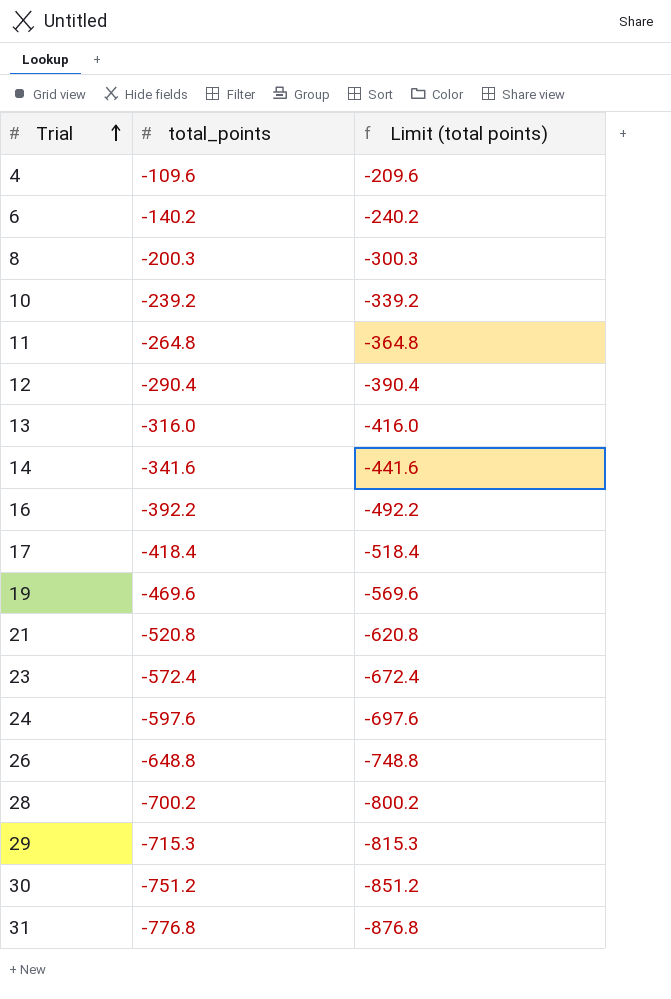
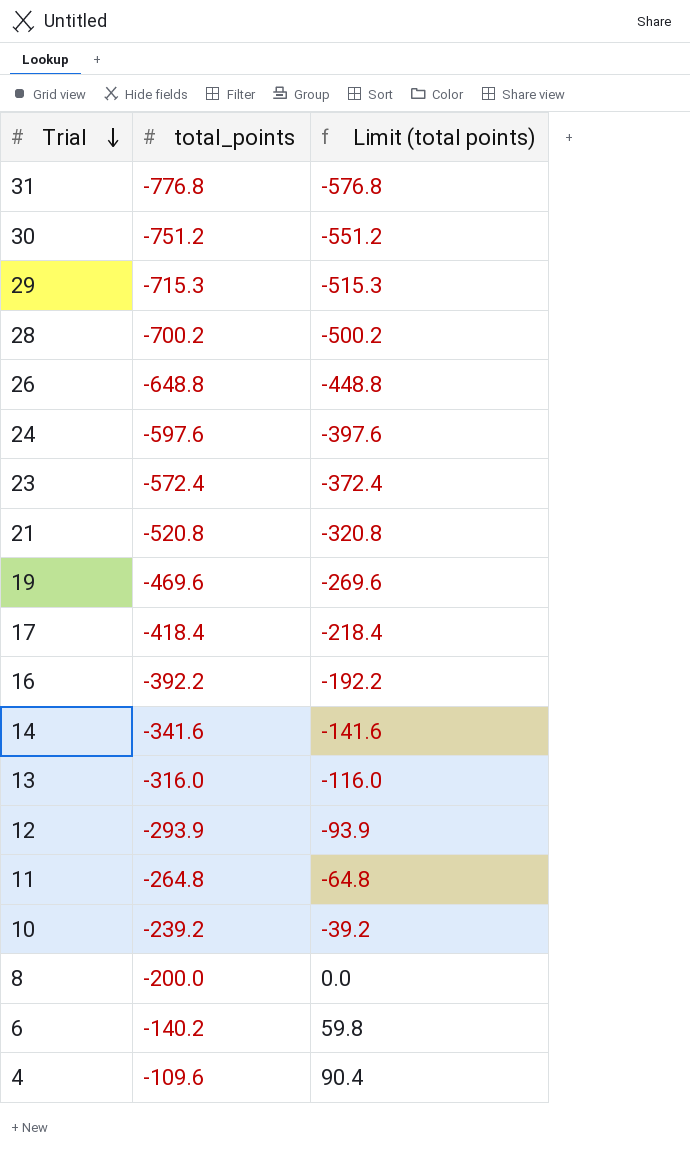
row order: Trial ascending -> Trial descending
column Limit (total points) | formula: [total_points] - 100 -> [total_points] + 200
12 | total_points: -290.4 -> -293.9
8 | total_points: -200.3 -> -200.0

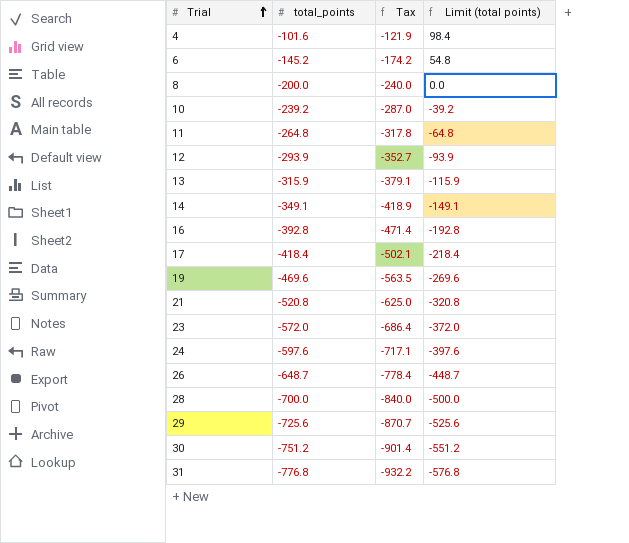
row order: Trial descending -> Trial ascending
column Tax | formula: none -> [total_points] * 1.2
4 | total_points: -109.6 -> -101.6
4 | Limit (total points): 90.4 -> 98.4
6 | total_points: -140.2 -> -145.2
6 | Limit (total points): 59.8 -> 54.8
13 | total_points: -316.0 -> -315.9
13 | Limit (total points): -116.0 -> -115.9
14 | total_points: -341.6 -> -349.1
14 | Limit (total points): -141.6 -> -149.1
16 | total_points: -392.2 -> -392.8
16 | Limit (total points): -192.2 -> -192.8
23 | total_points: -572.4 -> -572.0
23 | Limit (total points): -372.4 -> -372.0
26 | total_points: -648.8 -> -648.7
26 | Limit (total points): -448.8 -> -448.7
28 | total_points: -700.2 -> -700.0
28 | Limit (total points): -500.2 -> -500.0
29 | total_points: -715.3 -> -725.6
29 | Limit (total points): -515.3 -> -525.6

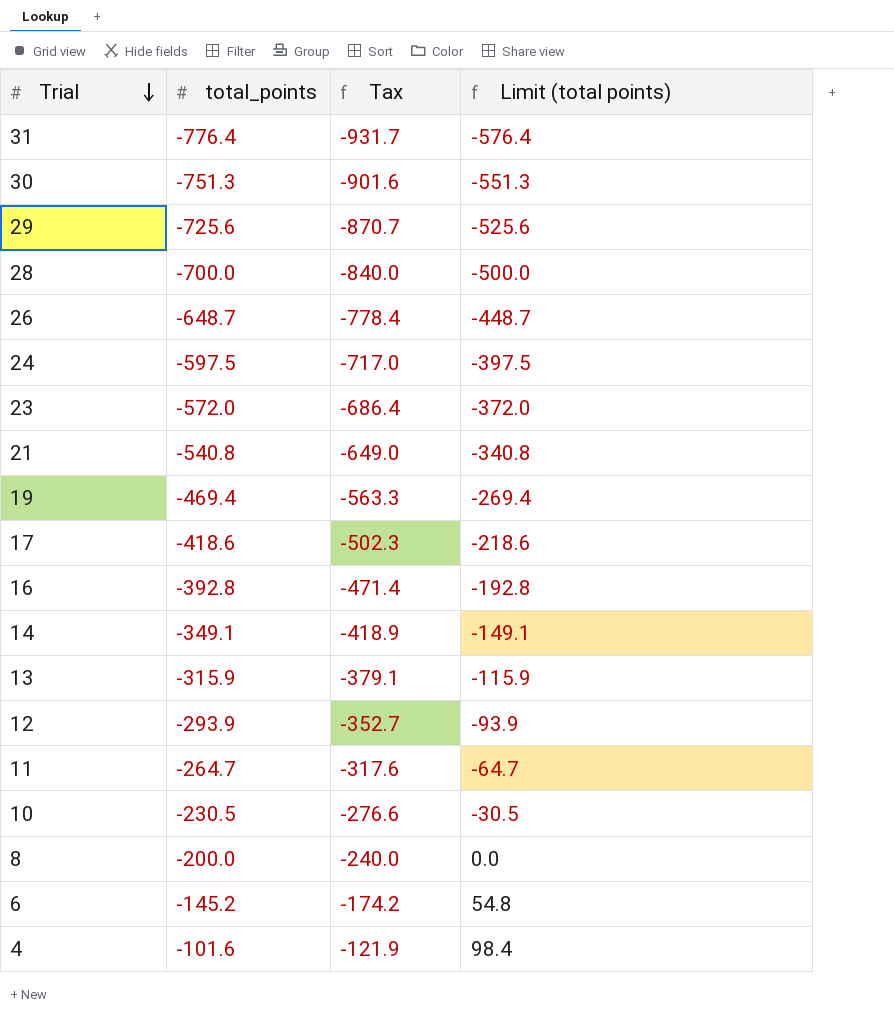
row order: Trial ascending -> Trial descending
31 | total_points: -776.8 -> -776.4
31 | Tax: -932.2 -> -931.7
31 | Limit (total points): -576.8 -> -576.4
30 | total_points: -751.2 -> -751.3
30 | Tax: -901.4 -> -901.6
30 | Limit (total points): -551.2 -> -551.3
24 | total_points: -597.6 -> -597.5
24 | Tax: -717.1 -> -717.0
24 | Limit (total points): -397.6 -> -397.5
21 | total_points: -520.8 -> -540.8
21 | Tax: -625.0 -> -649.0
21 | Limit (total points): -320.8 -> -340.8
19 | total_points: -469.6 -> -469.4
19 | Tax: -563.5 -> -563.3
19 | Limit (total points): -269.6 -> -269.4
17 | total_points: -418.4 -> -418.6
17 | Tax: -502.1 -> -502.3
17 | Limit (total points): -218.4 -> -218.6
11 | total_points: -264.8 -> -264.7
11 | Tax: -317.8 -> -317.6
11 | Limit (total points): -64.8 -> -64.7
10 | total_points: -239.2 -> -230.5
10 | Tax: -287.0 -> -276.6
10 | Limit (total points): -39.2 -> -30.5

